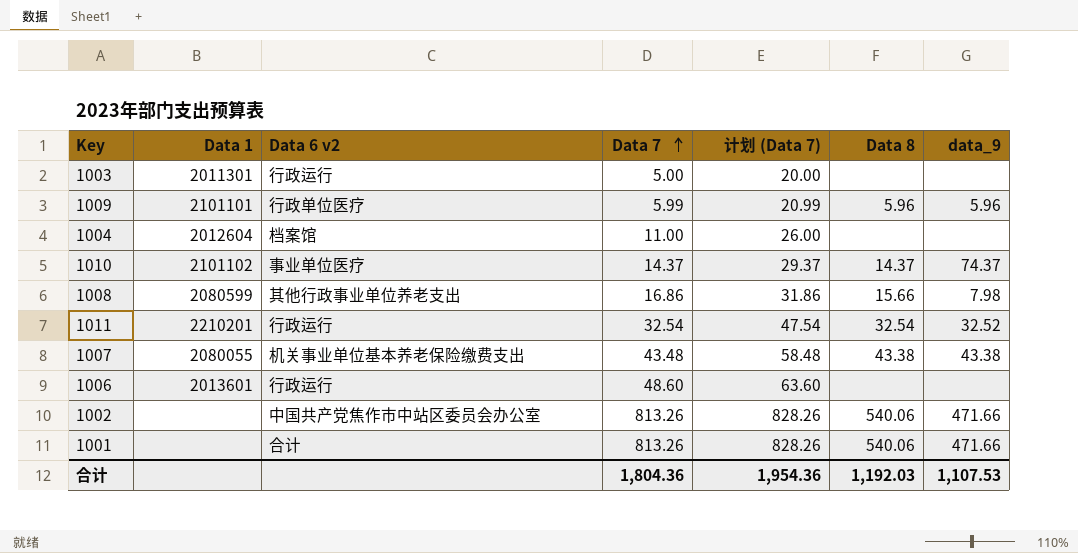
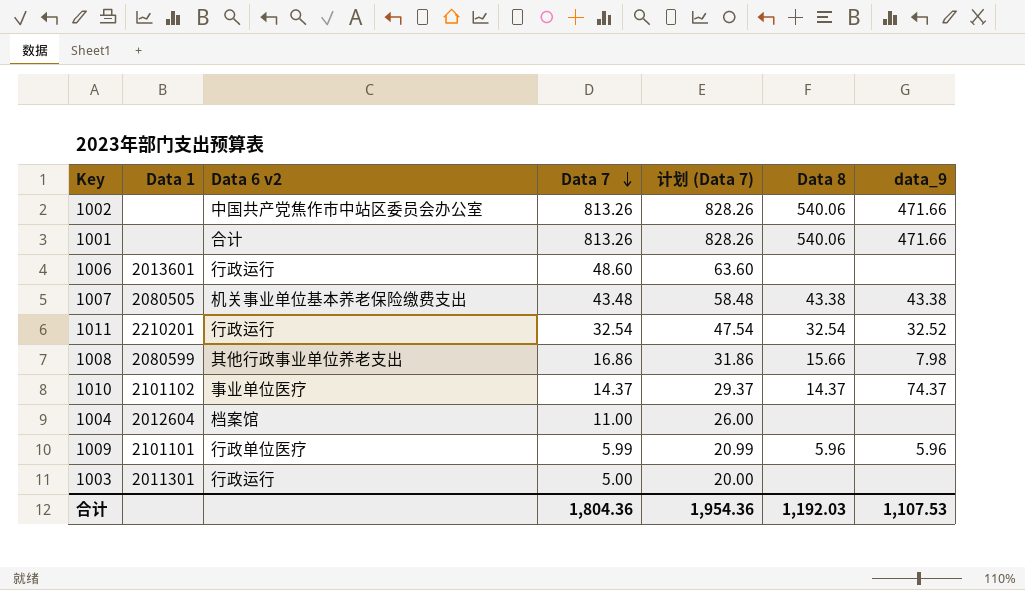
row order: Data 7 ascending -> Data 7 descending
1007 | Data 1: 2080055 -> 2080505

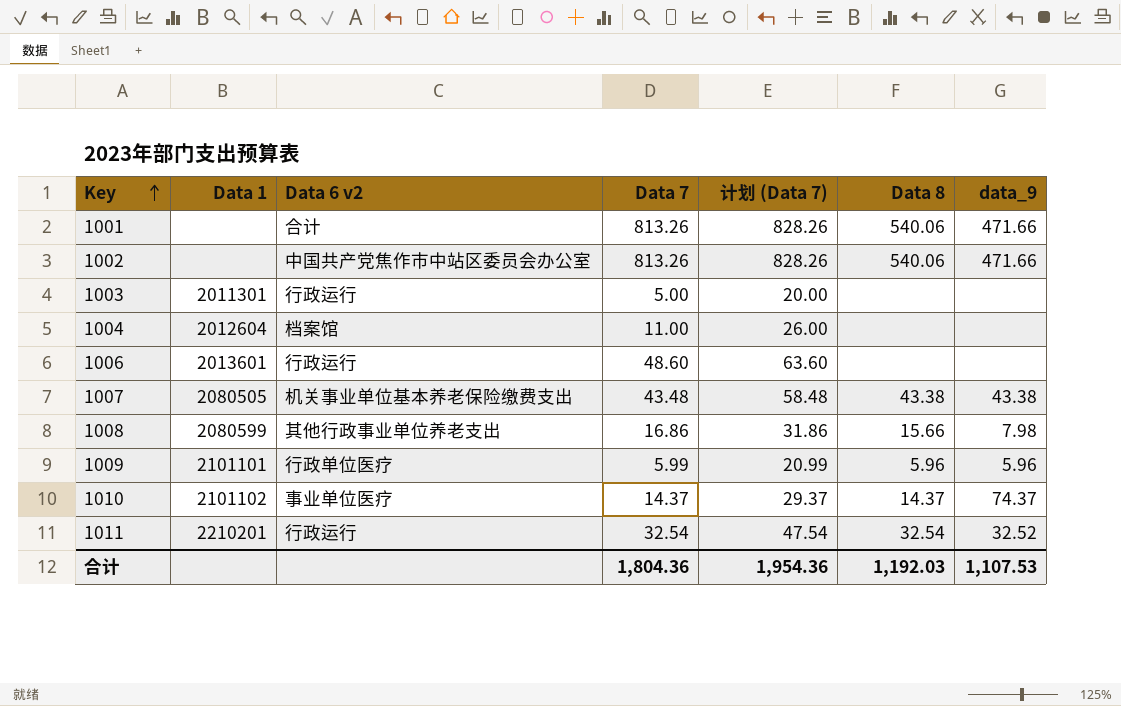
row order: Data 7 descending -> Key ascending

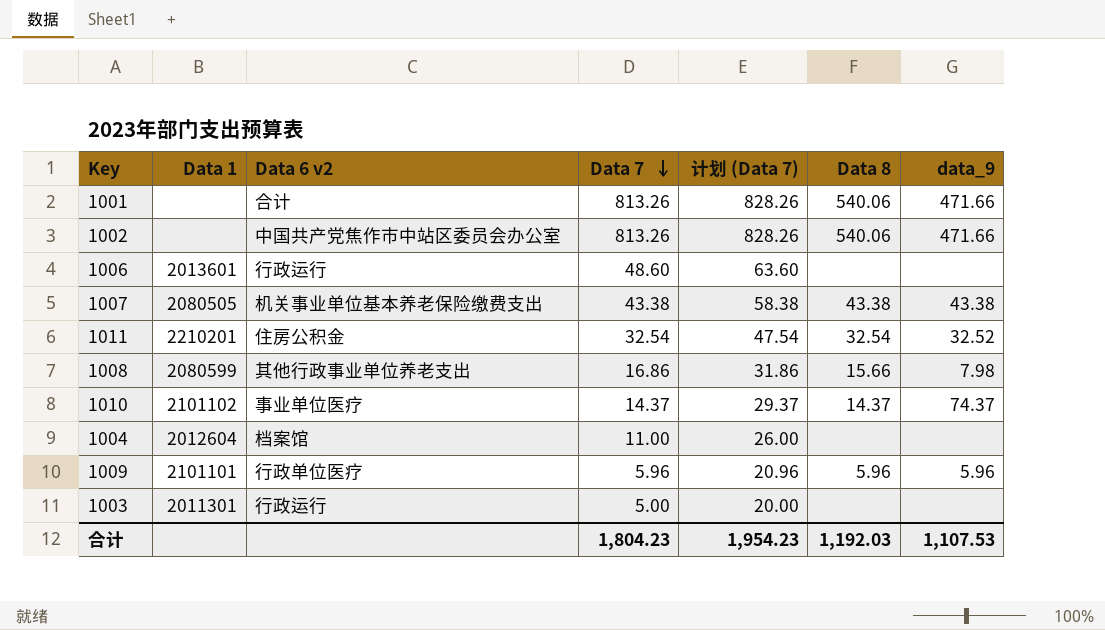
row order: Key ascending -> Data 7 descending
1007 | Data 7: 43.48 -> 43.38
1007 | 计划 (Data 7): 58.48 -> 58.38
1011 | Data 6 v2: 行政运行 -> 住房公积金
1009 | Data 7: 5.99 -> 5.96
1009 | 计划 (Data 7): 20.99 -> 20.96
合计 | Data 7: 1,804.36 -> 1,804.23
合计 | 计划 (Data 7): 1,954.36 -> 1,954.23

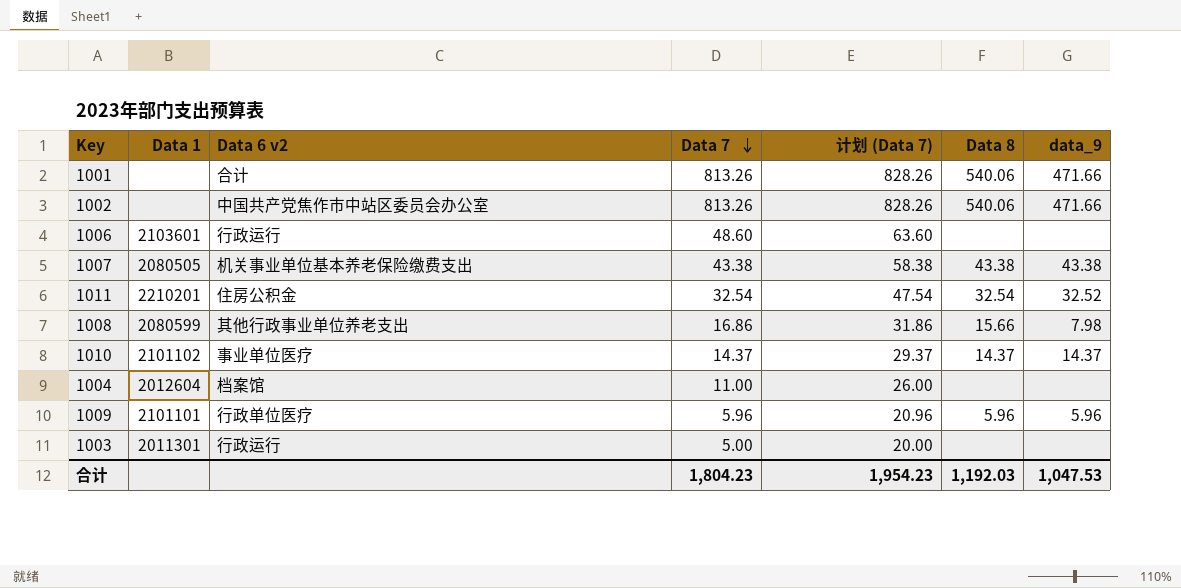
1006 | Data 1: 2013601 -> 2103601
1010 | data_9: 74.37 -> 14.37
合计 | data_9: 1,107.53 -> 1,047.53

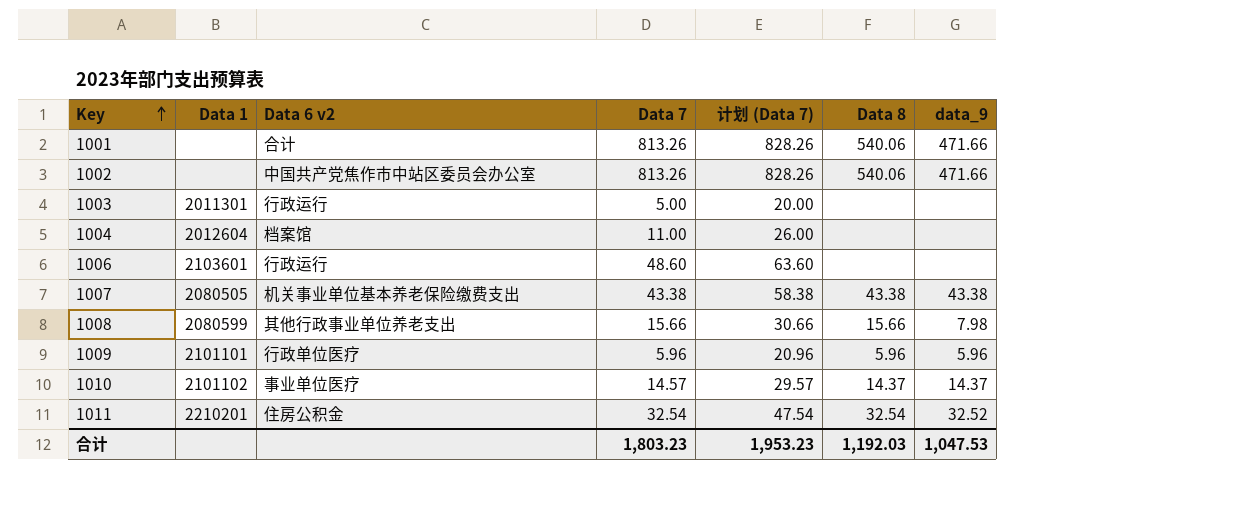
row order: Data 7 descending -> Key ascending
1008 | Data 7: 16.86 -> 15.66
1008 | 计划 (Data 7): 31.86 -> 30.66
1010 | Data 7: 14.37 -> 14.57
1010 | 计划 (Data 7): 29.37 -> 29.57
合计 | Data 7: 1,804.23 -> 1,803.23
合计 | 计划 (Data 7): 1,954.23 -> 1,953.23

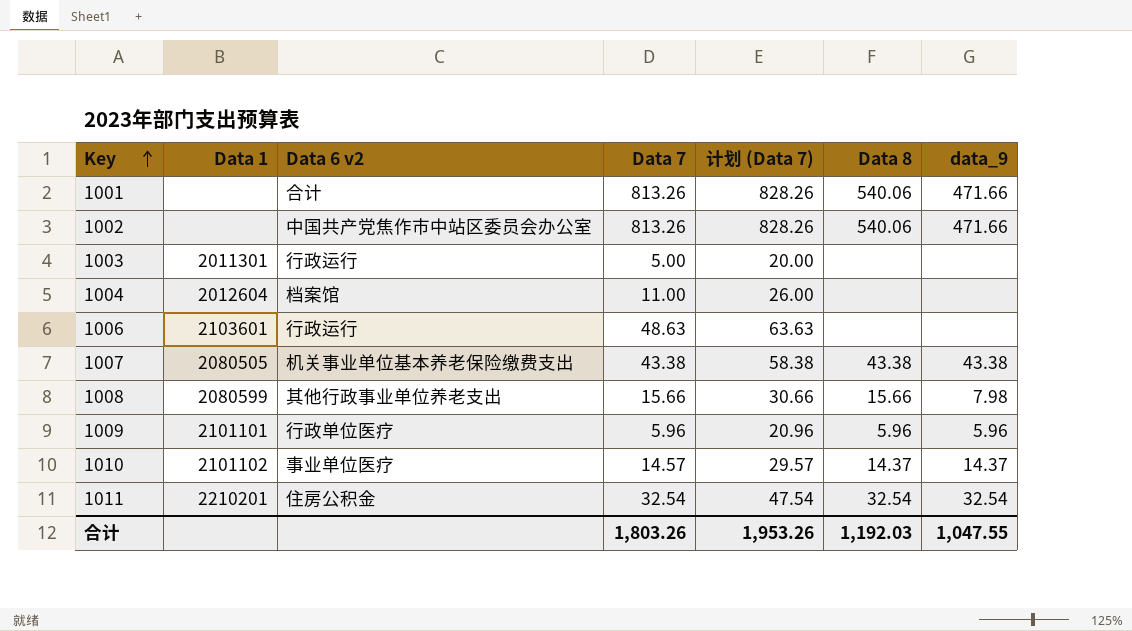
1006 | Data 7: 48.60 -> 48.63
1006 | 计划 (Data 7): 63.60 -> 63.63
1011 | data_9: 32.52 -> 32.54
合计 | Data 7: 1,803.23 -> 1,803.26
合计 | 计划 (Data 7): 1,953.23 -> 1,953.26
合计 | data_9: 1,047.53 -> 1,047.55

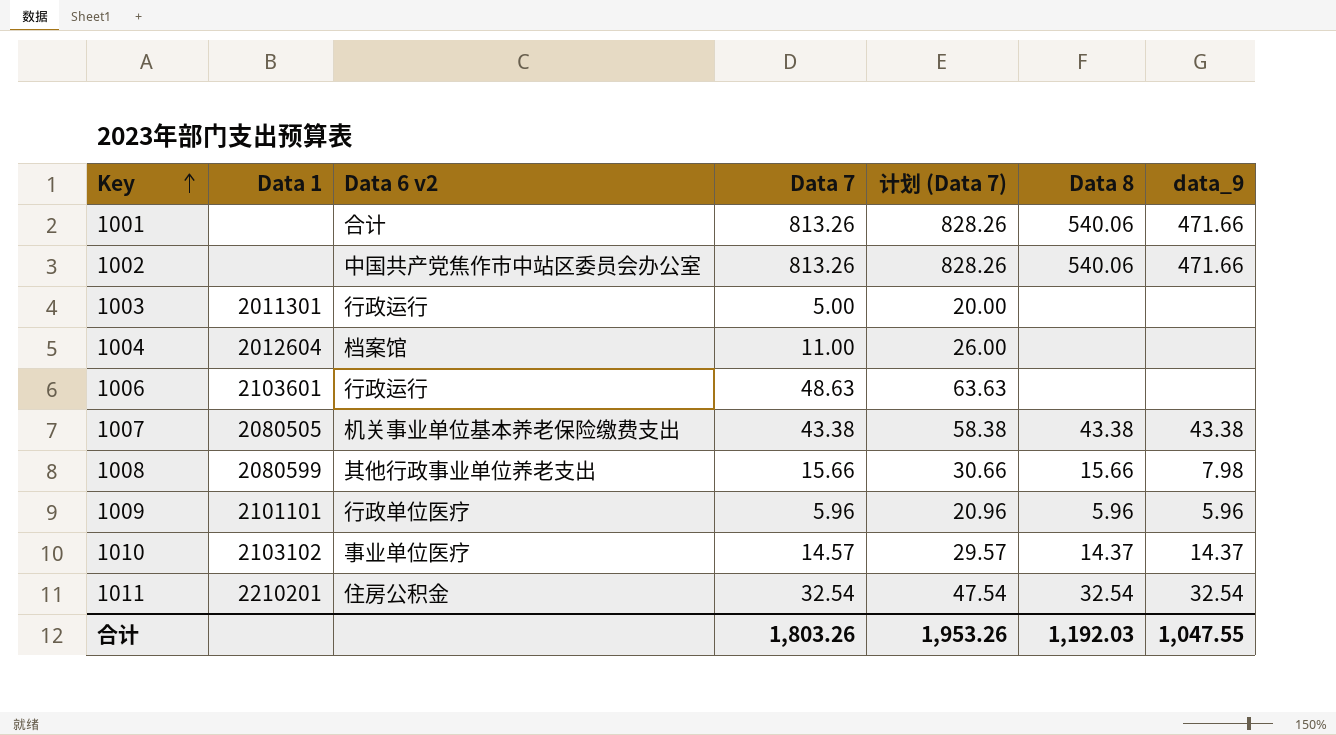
1010 | Data 1: 2101102 -> 2103102

